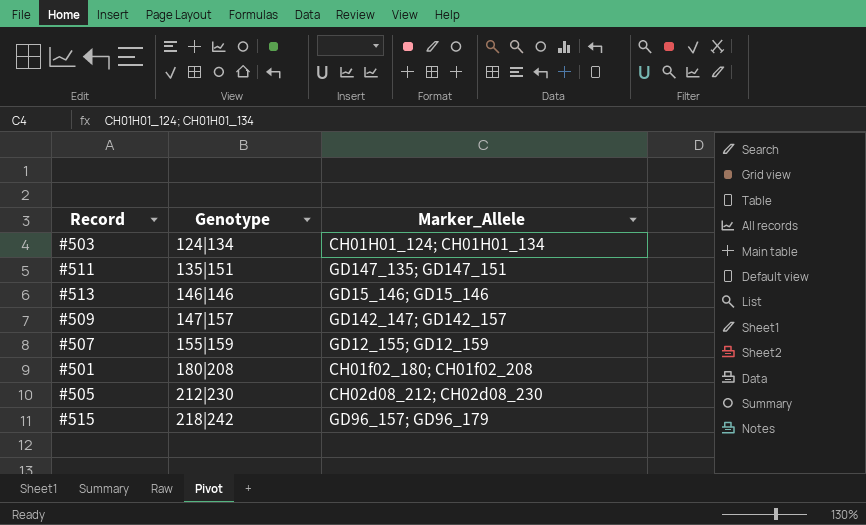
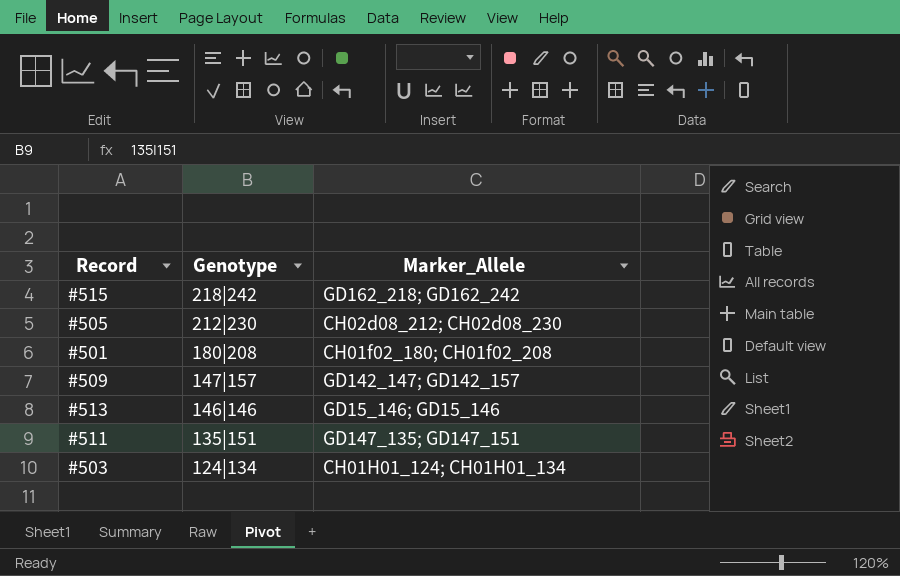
row order: Genotype ascending -> Genotype descending
row #507: 155|159 | GD12_155; GD12_159 -> none
#515 | Marker_Allele: GD96_157; GD96_179 -> GD162_218; GD162_242

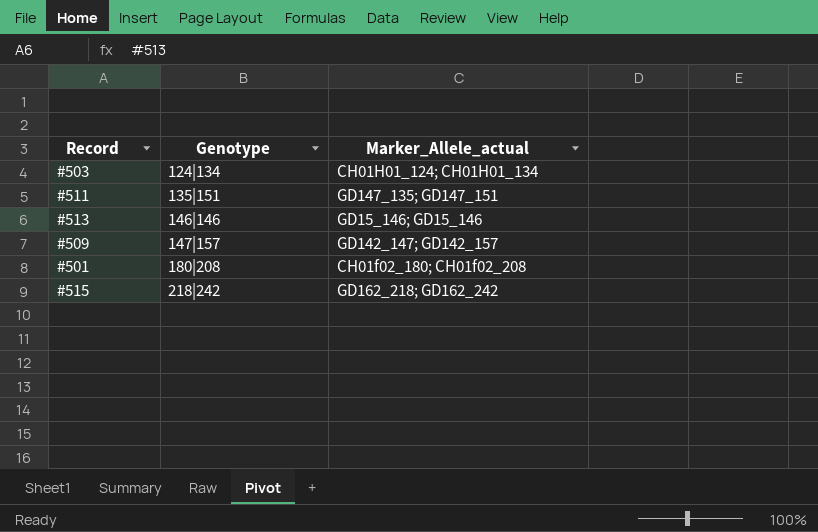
row order: Genotype descending -> Genotype ascending
column name: Marker_Allele -> Marker_Allele_actual
row #505: 212|230 | CH02d08_212; CH02d08_230 -> none

